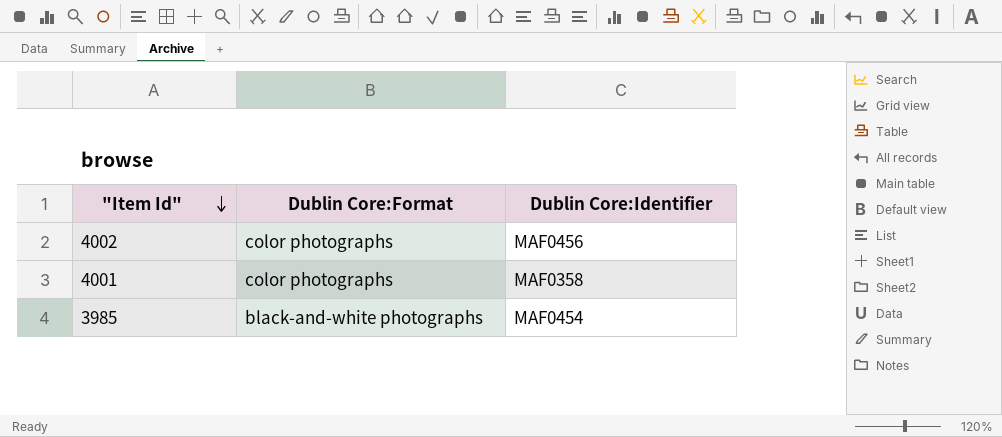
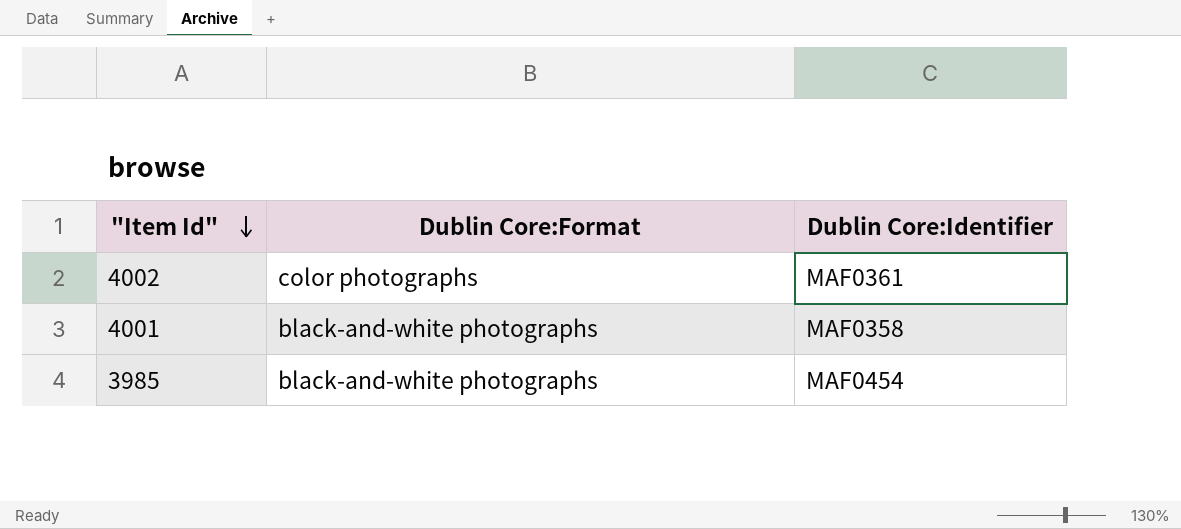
4002 | Dublin Core:Identifier: MAF0456 -> MAF0361
4001 | Dublin Core:Format: color photographs -> black-and-white photographs

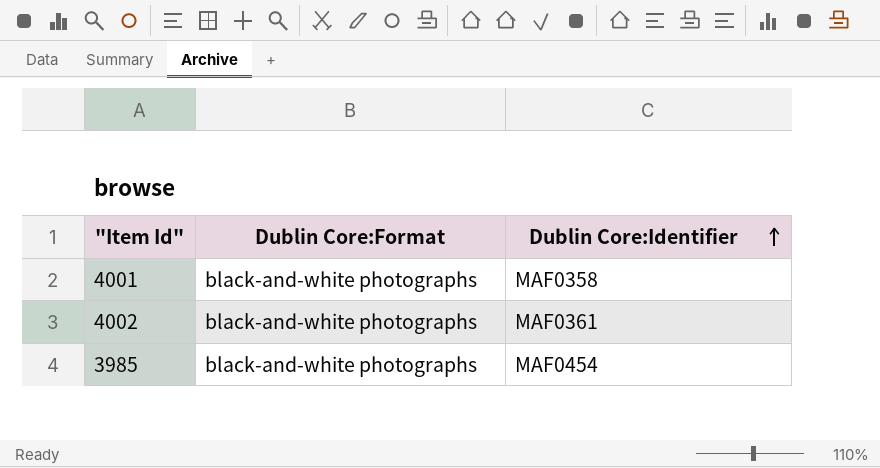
row order: "Item Id" descending -> Dublin Core:Identifier ascending
4002 | Dublin Core:Format: color photographs -> black-and-white photographs

